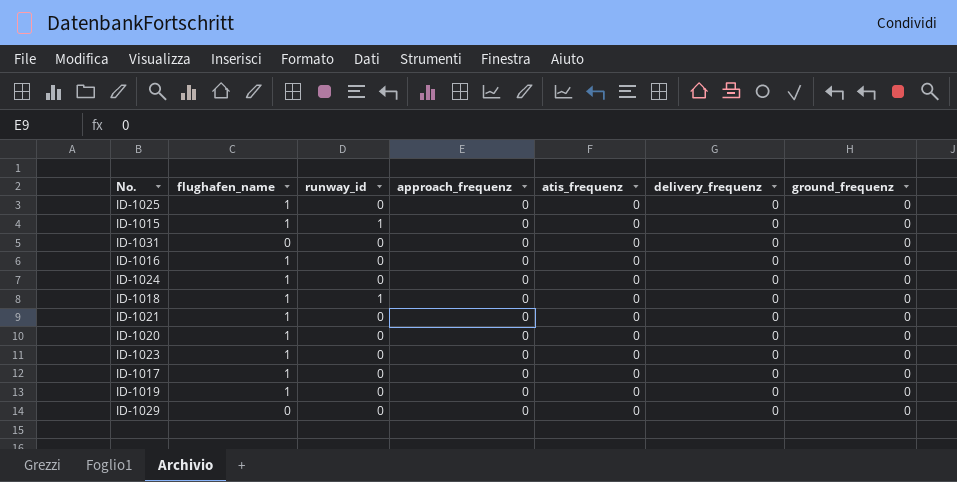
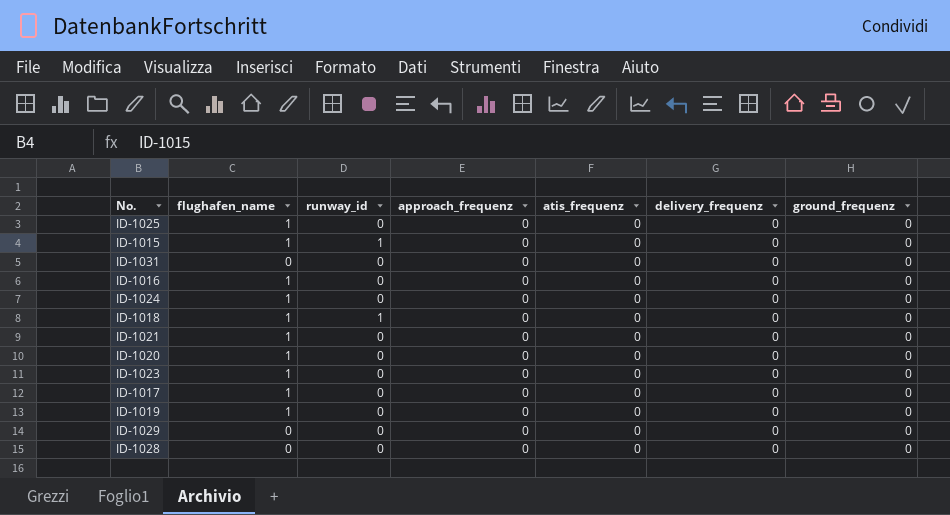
row ID-1028: none -> 0 | 0 | 0 | 0 | 0 | 0

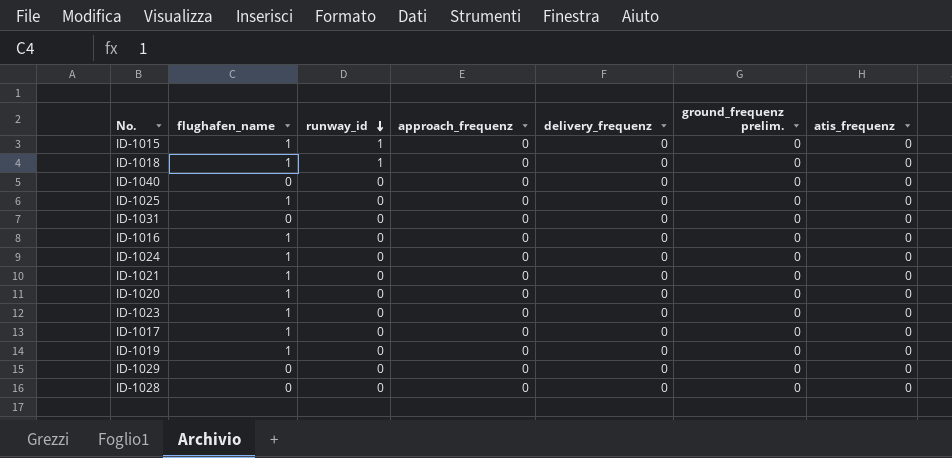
row order: none -> runway_id descending
column name: ground_frequenz -> ground_frequenz prelim.
column atis_frequenz | position: 5 -> 7
row ID-1040: none -> 0 | 0 | 0 | 0 | 0 | 0

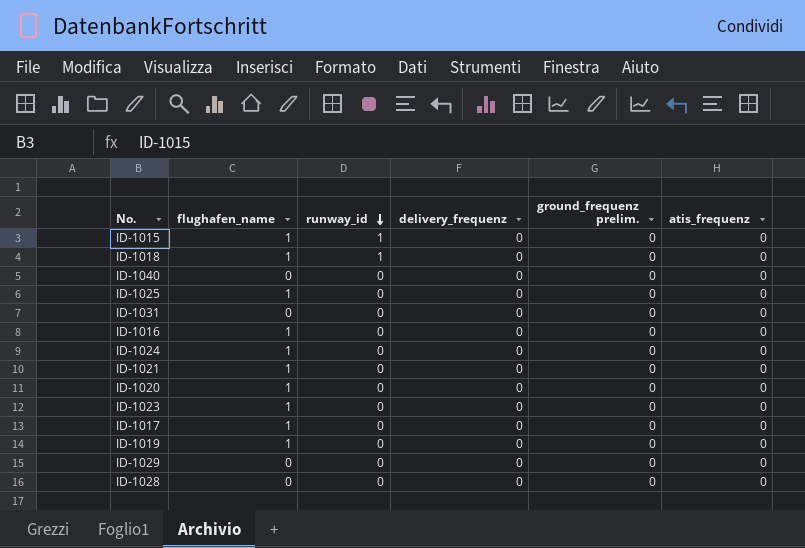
column approach_frequenz | position: 4 -> none

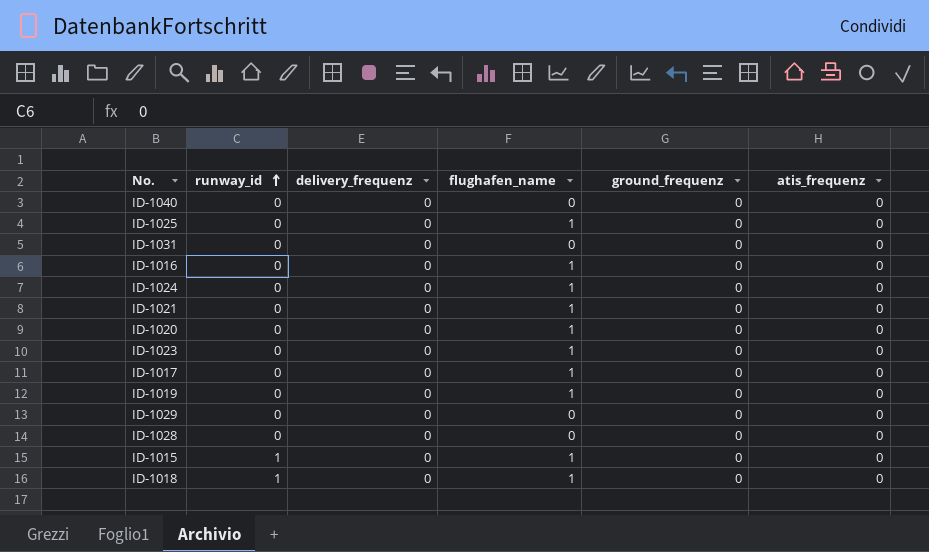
row order: runway_id descending -> runway_id ascending
column flughafen_name | position: 2 -> 4
column name: ground_frequenz prelim. -> ground_frequenz

